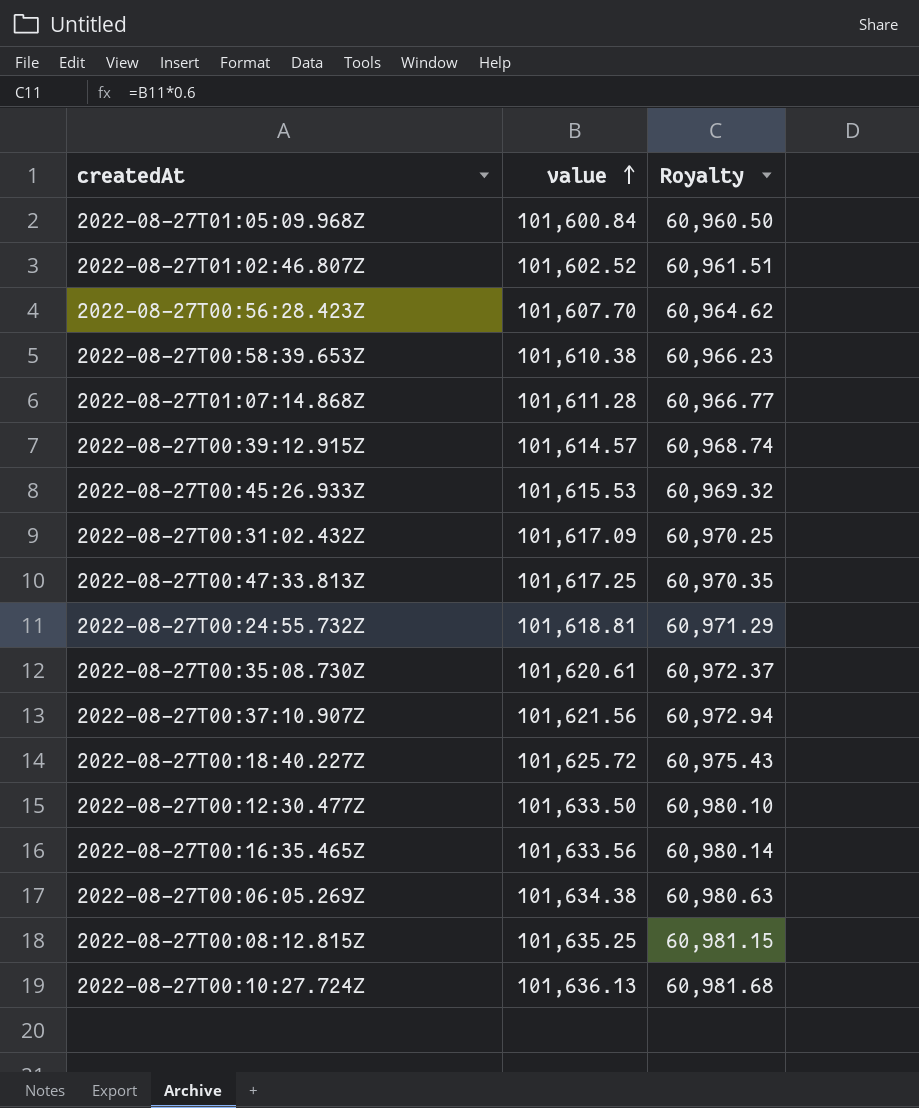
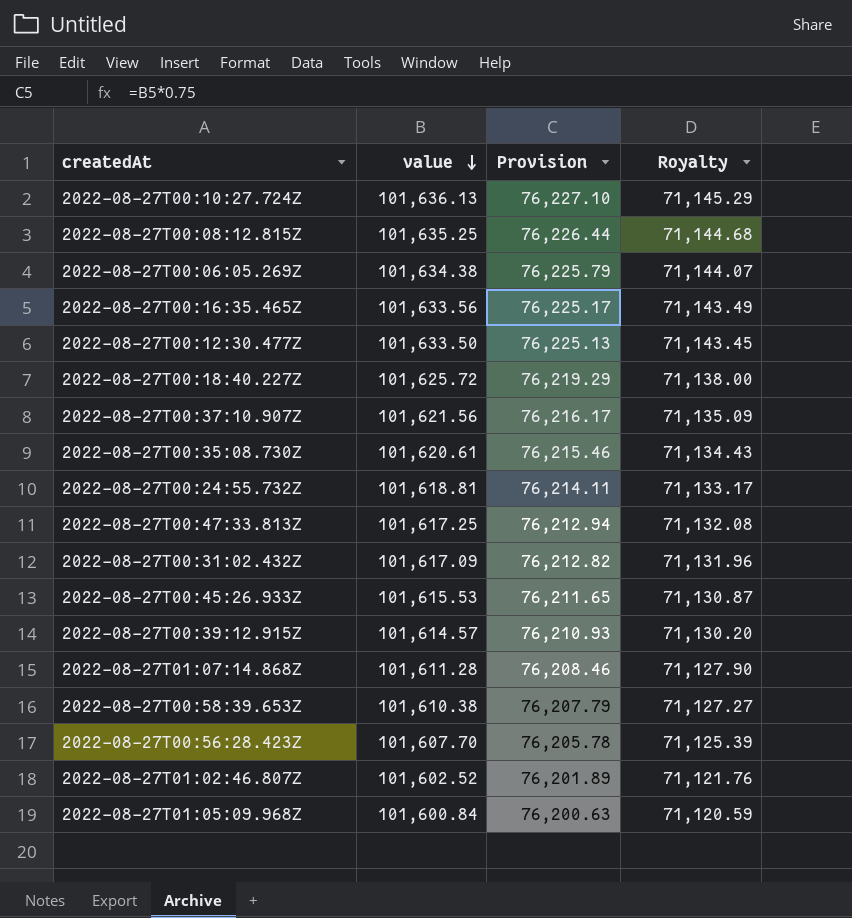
row order: value ascending -> value descending
column Provision | formula: none -> [value] * 0.75
column Royalty | formula: [value] * 0.6 -> [value] * 0.7

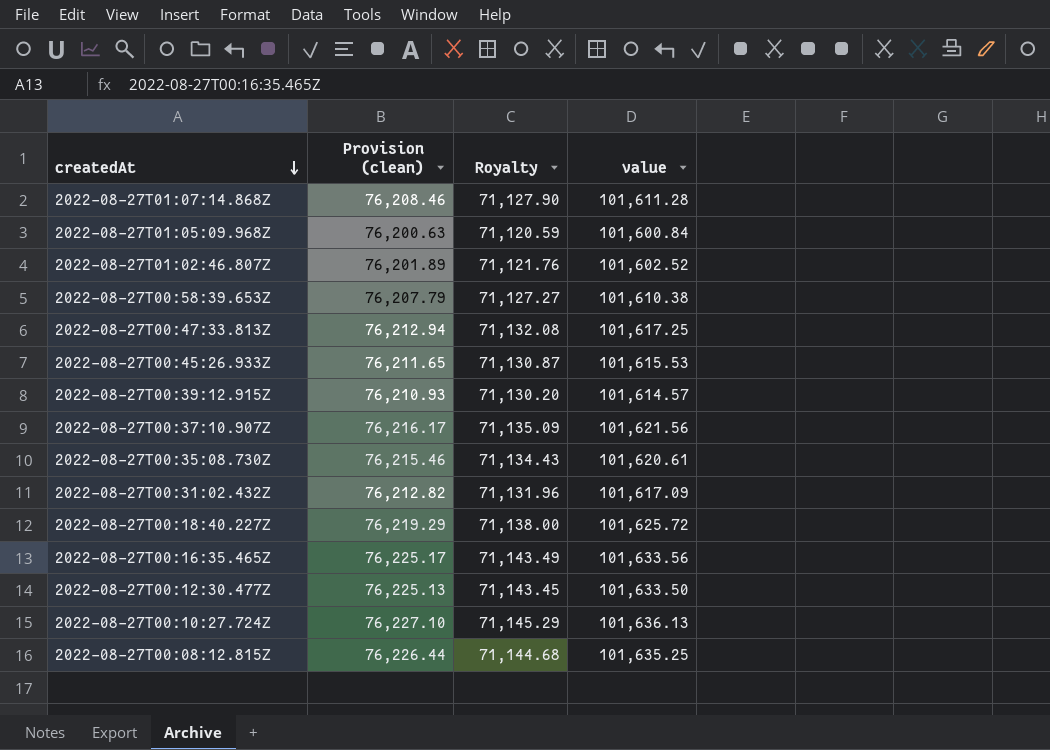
row order: value descending -> createdAt descending
column name: Provision -> Provision (clean)
column value | position: 2 -> 4
row 2022-08-27T00:06:05.269Z: 101,634.38 | 76,225.79 | 71,144.07 -> none
row 2022-08-27T00:24:55.732Z: 101,618.81 | 76,214.11 | 71,133.17 -> none
row 2022-08-27T00:56:28.423Z: 101,607.70 | 76,205.78 | 71,125.39 -> none

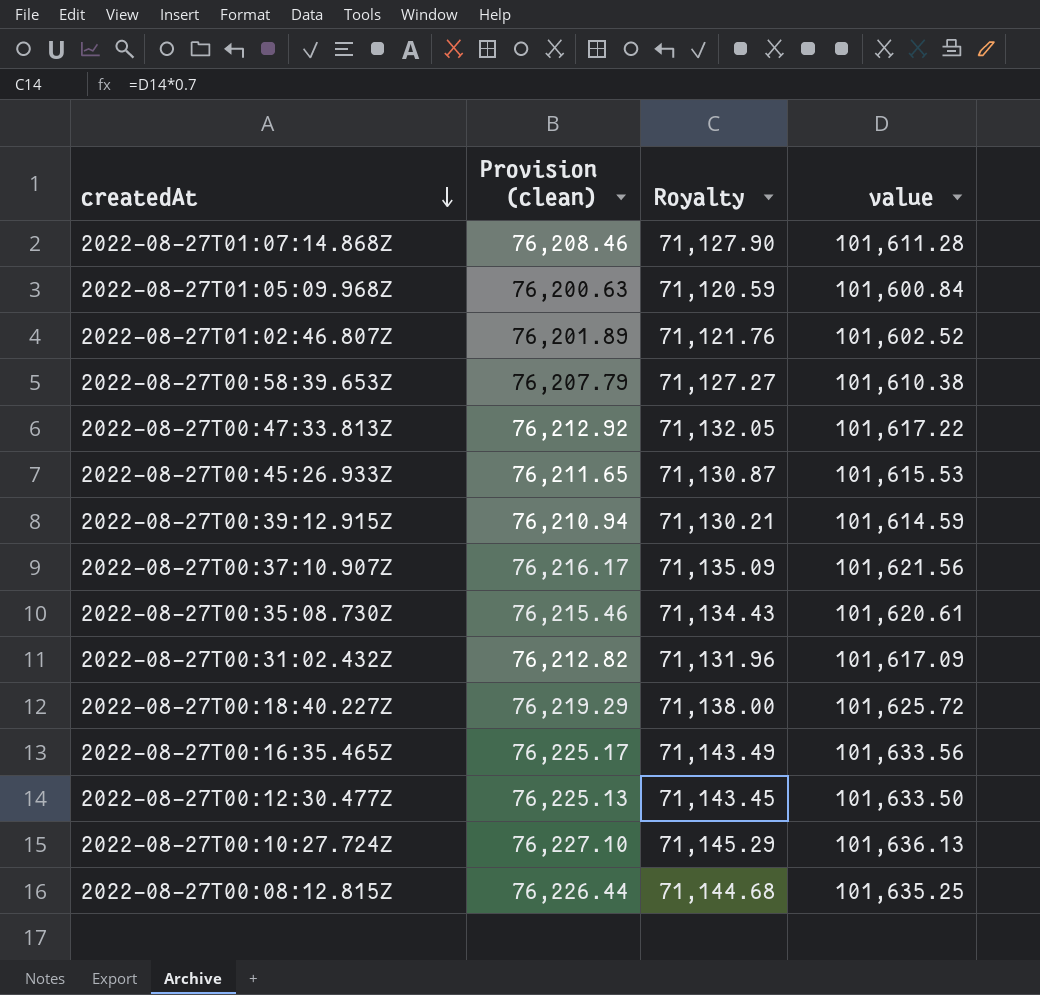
2022-08-27T00:47:33.813Z | Provision (clean): 76,212.94 -> 76,212.92
2022-08-27T00:47:33.813Z | Royalty: 71,132.08 -> 71,132.05
2022-08-27T00:47:33.813Z | value: 101,617.25 -> 101,617.22
2022-08-27T00:39:12.915Z | Provision (clean): 76,210.93 -> 76,210.94
2022-08-27T00:39:12.915Z | Royalty: 71,130.20 -> 71,130.21
2022-08-27T00:39:12.915Z | value: 101,614.57 -> 101,614.59

